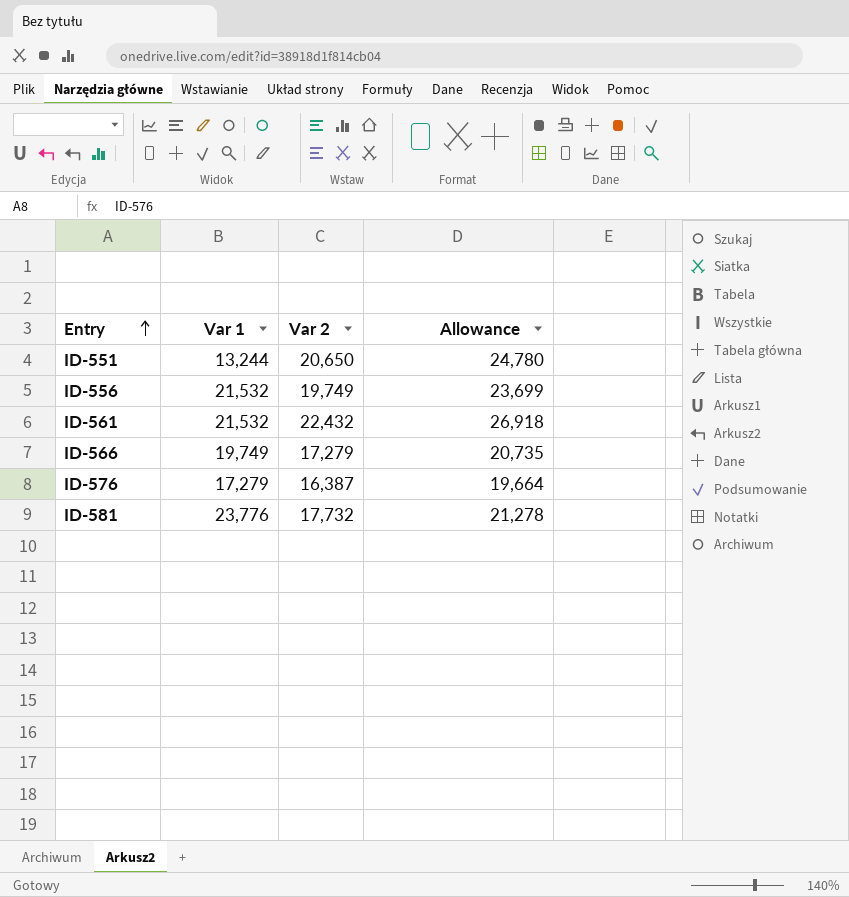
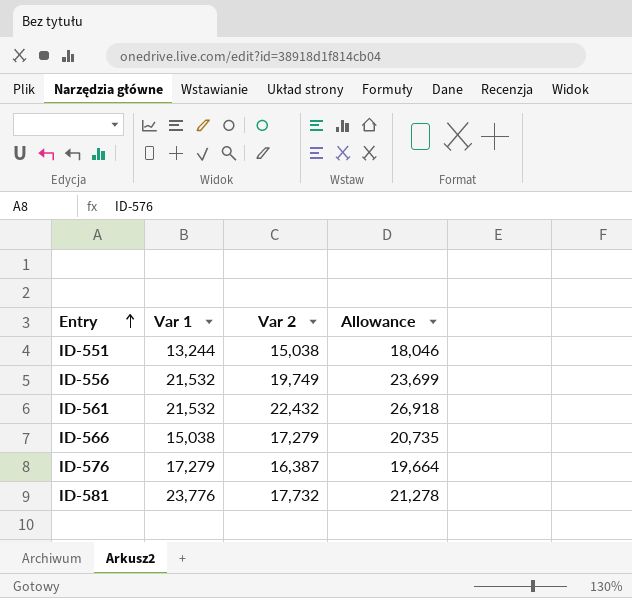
ID-551 | Var 2: 20,650 -> 15,038
ID-551 | Allowance: 24,780 -> 18,046
ID-566 | Var 1: 19,749 -> 15,038

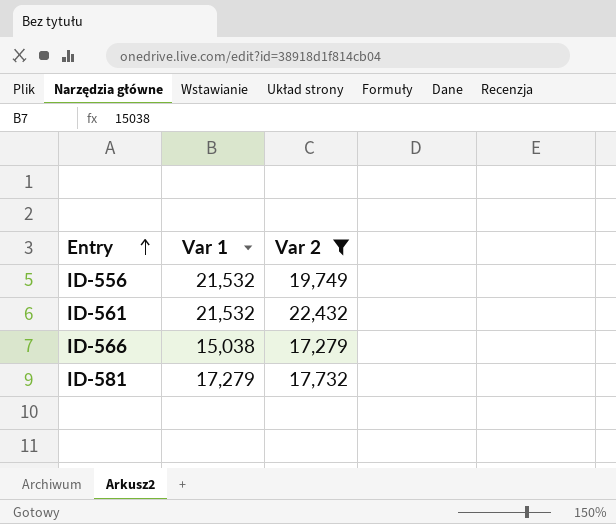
filter: none -> Var 2 >= 17,279
column Allowance | formula: [Var 2] * 1.2 -> none
ID-581 | Var 1: 23,776 -> 17,279

